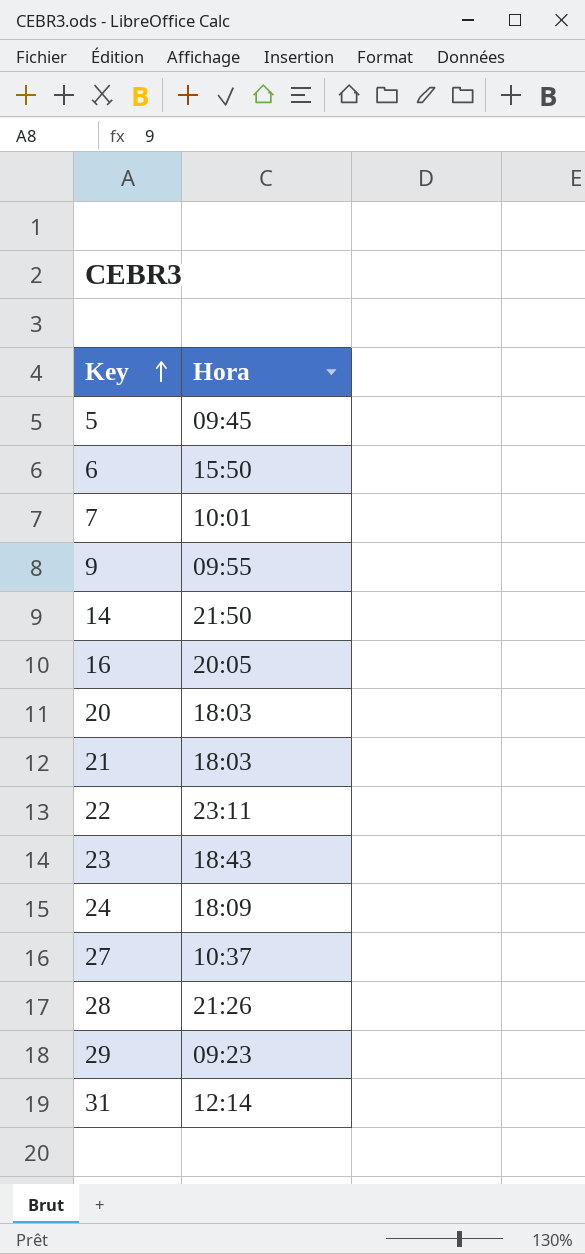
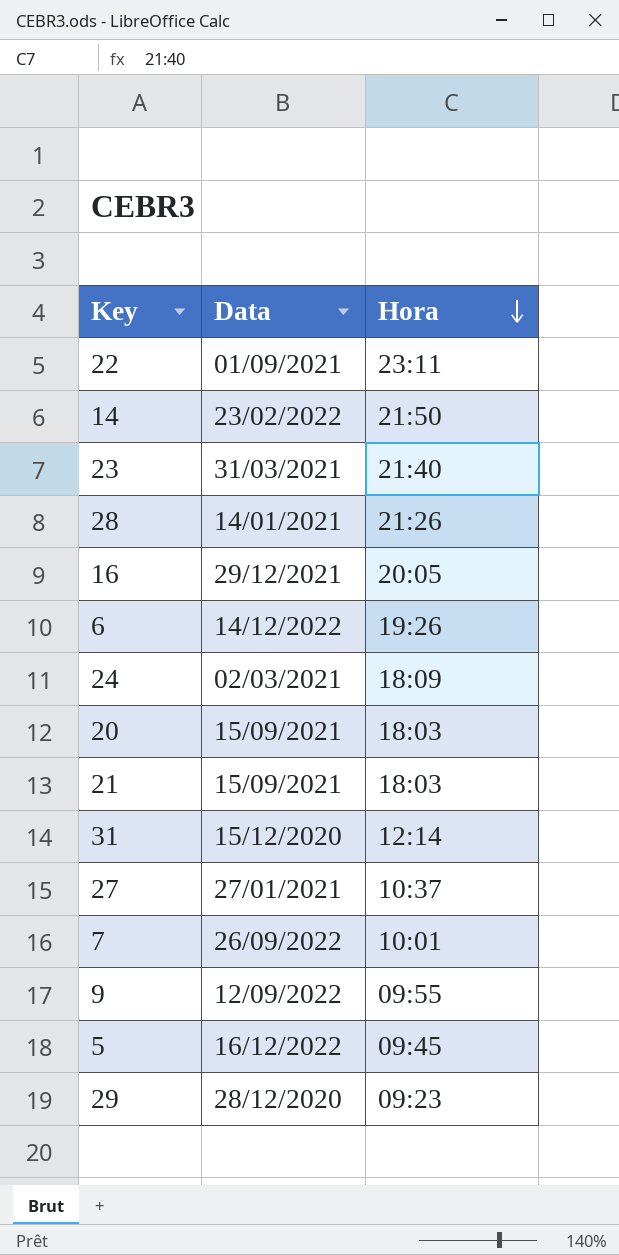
row order: Key ascending -> Hora descending
column Data | position: none -> 2
23 | Hora: 18:43 -> 21:40
6 | Hora: 15:50 -> 19:26

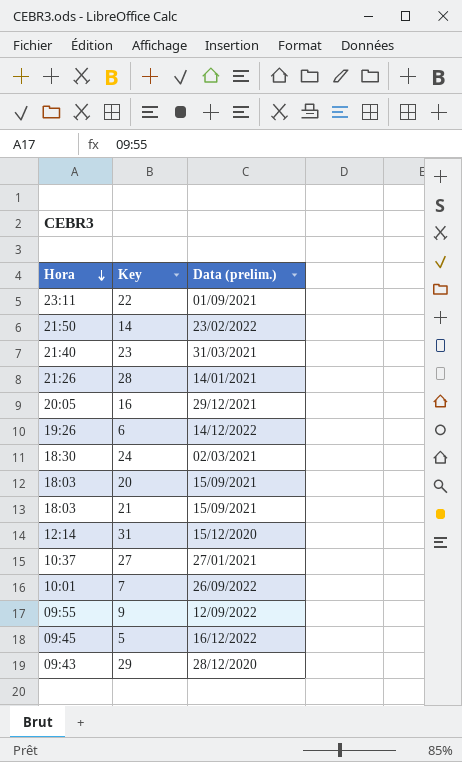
column Hora | position: 3 -> 1
column name: Data -> Data (prelim.)
24 | Hora: 18:09 -> 18:30
29 | Hora: 09:23 -> 09:43

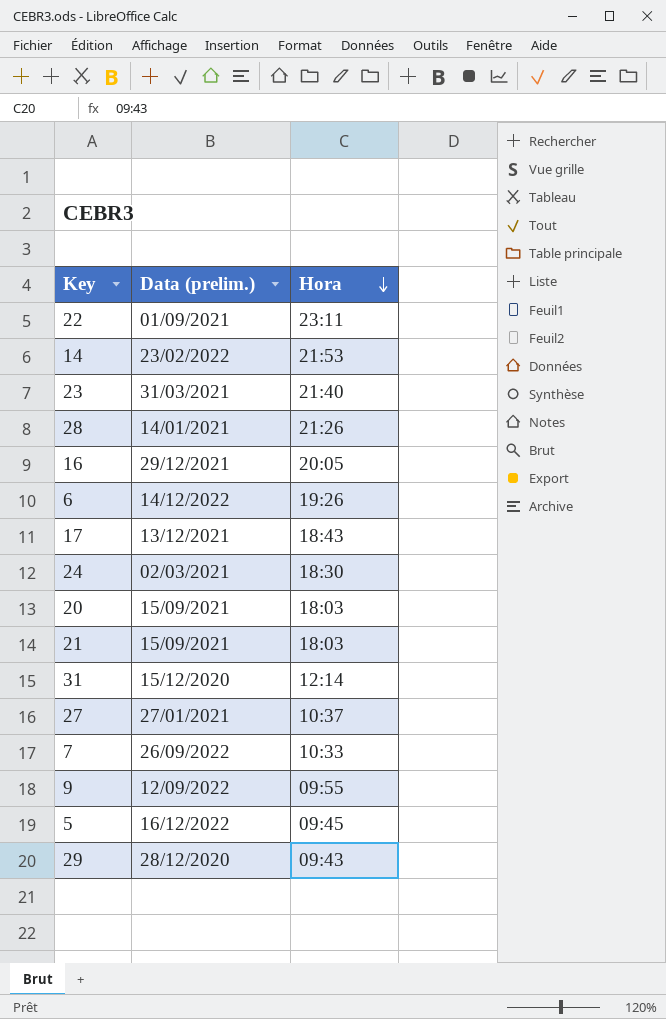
column Hora | position: 1 -> 3
14 | Hora: 21:50 -> 21:53
row 17: none -> 13/12/2021 | 18:43
7 | Hora: 10:01 -> 10:33

